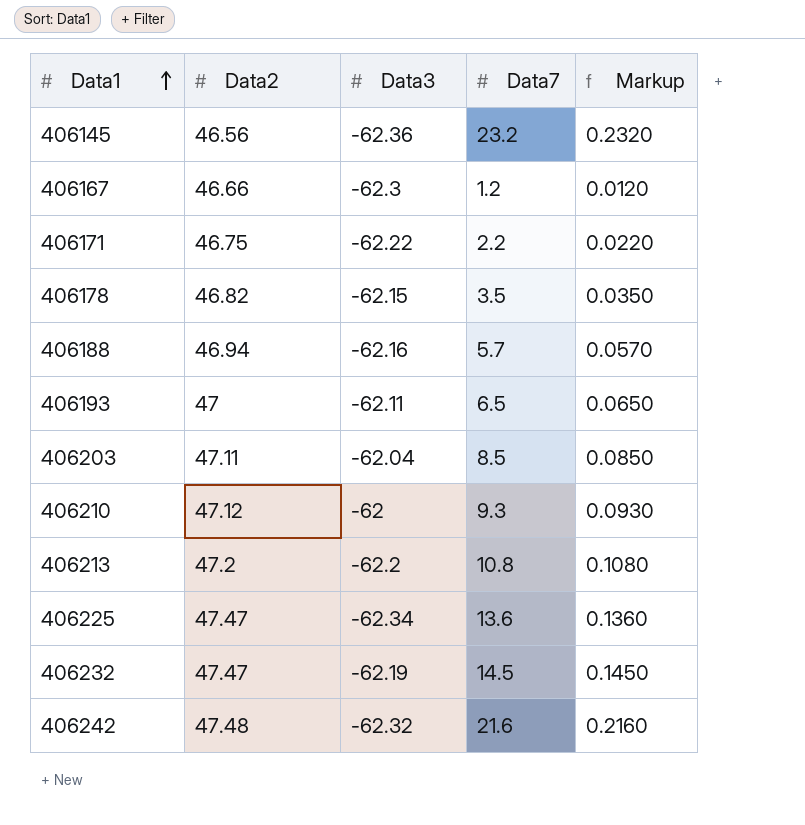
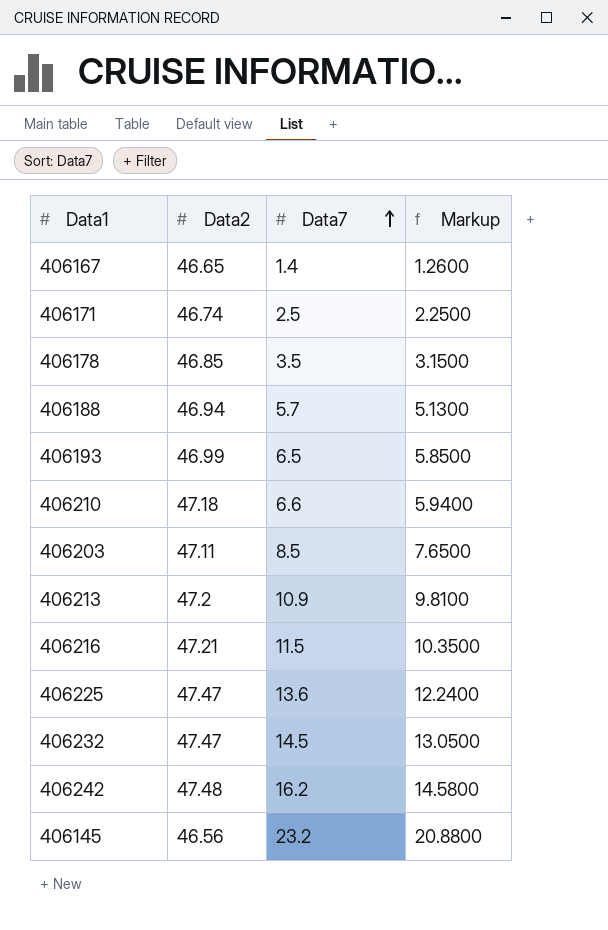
row order: Data1 ascending -> Data7 ascending
column Data3 | position: 3 -> none
column Markup | formula: [Data7] * 0.01 -> [Data7] * 0.9
406167 | Data2: 46.66 -> 46.65
406167 | Data7: 1.2 -> 1.4
406171 | Data2: 46.75 -> 46.74
406171 | Data7: 2.2 -> 2.5
406178 | Data2: 46.82 -> 46.85
406193 | Data2: 47 -> 46.99
406210 | Data2: 47.12 -> 47.18
406210 | Data7: 9.3 -> 6.6
406213 | Data7: 10.8 -> 10.9
row 406216: none -> 47.21 | 11.5 | 10.3500
406242 | Data7: 21.6 -> 16.2

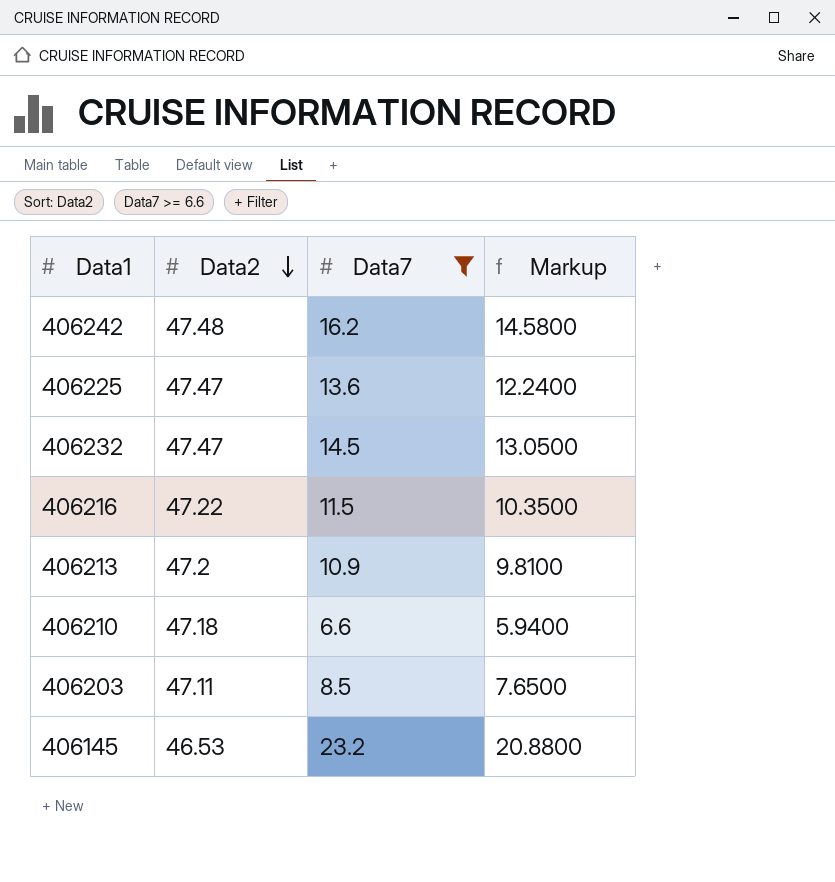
filter: none -> Data7 >= 6.6
row order: Data7 ascending -> Data2 descending
406216 | Data2: 47.21 -> 47.22
406145 | Data2: 46.56 -> 46.53

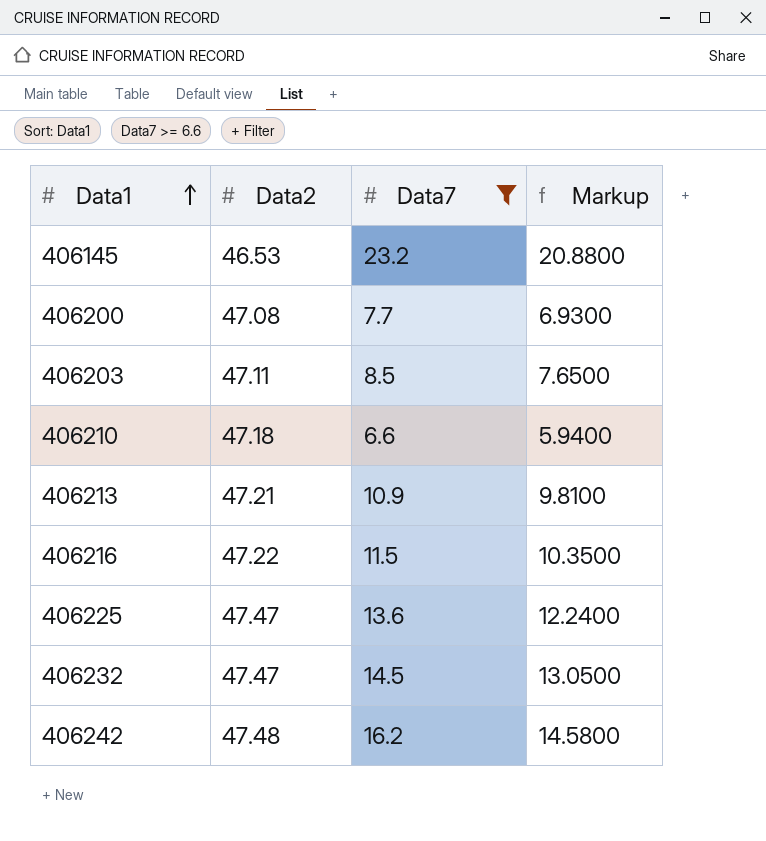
row order: Data2 descending -> Data1 ascending
row 406200: none -> 47.08 | 7.7 | 6.9300
406213 | Data2: 47.2 -> 47.21

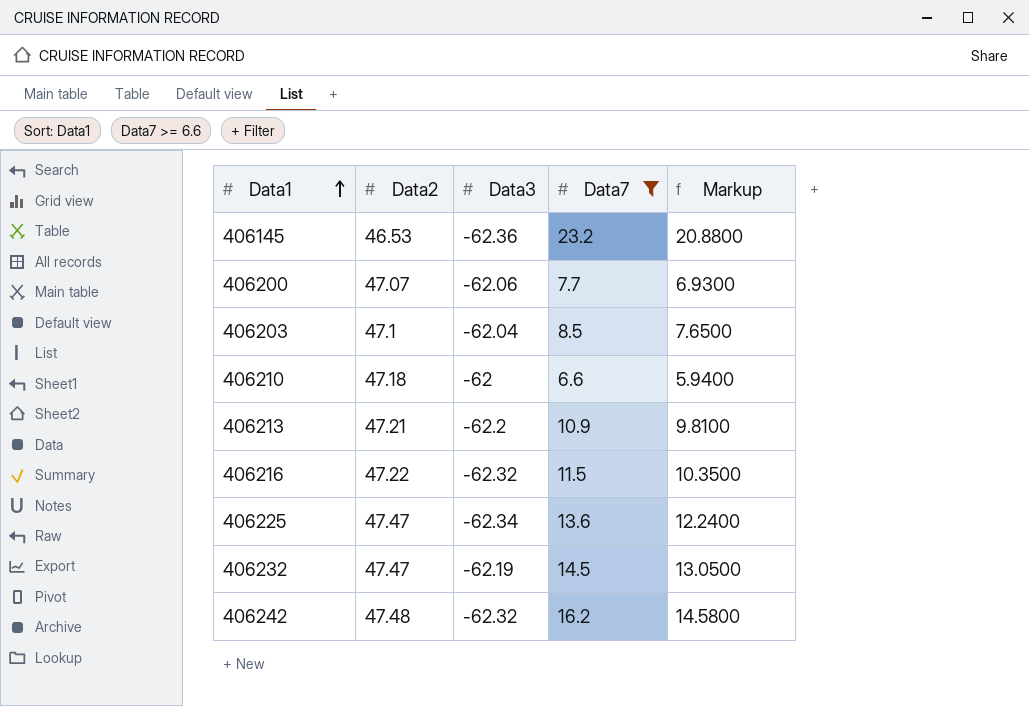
column Data3 | position: none -> 3
406200 | Data2: 47.08 -> 47.07
406203 | Data2: 47.11 -> 47.1

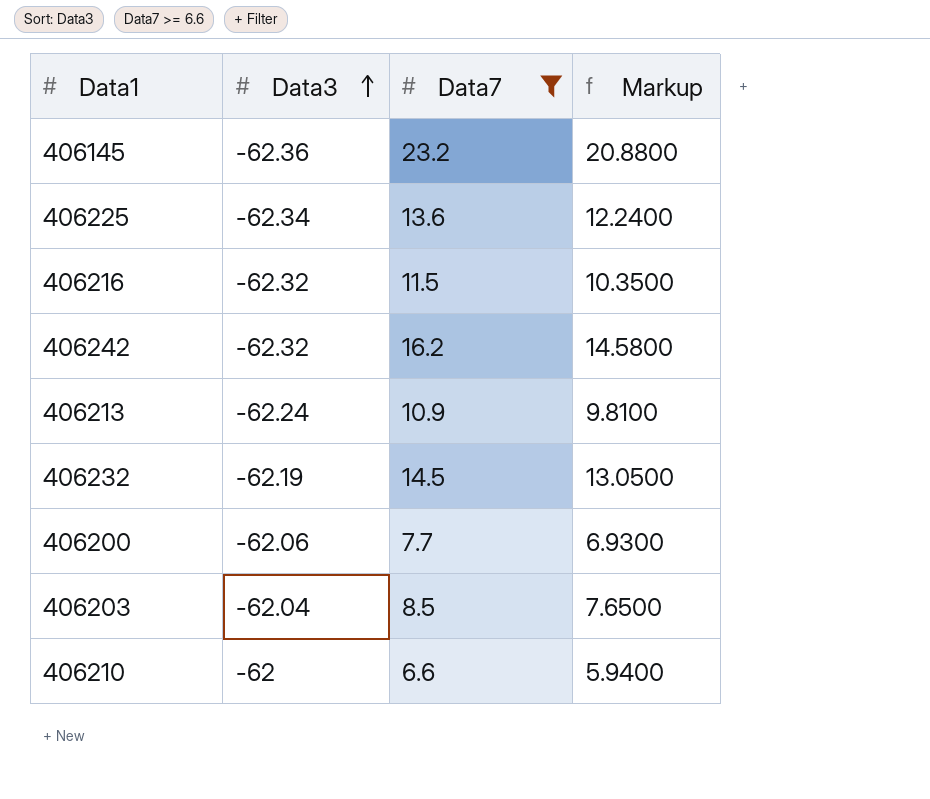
row order: Data1 ascending -> Data3 ascending
column Data2 | position: 2 -> none
406213 | Data3: -62.2 -> -62.24

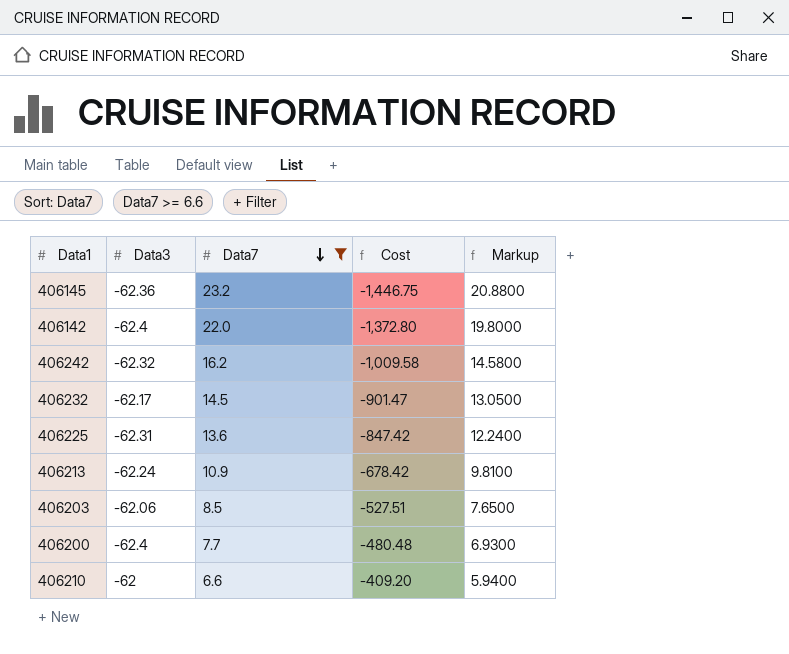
row order: Data3 ascending -> Data7 descending
column Cost | formula: none -> [Data3] * [Data7]
row 406216: -62.32 | 11.5 | 10.3500 -> none
row 406142: none -> -62.4 | 22.0 | -1,372.80 | 19.8000
406232 | Data3: -62.19 -> -62.17
406225 | Data3: -62.34 -> -62.31
406203 | Data3: -62.04 -> -62.06
406200 | Data3: -62.06 -> -62.4

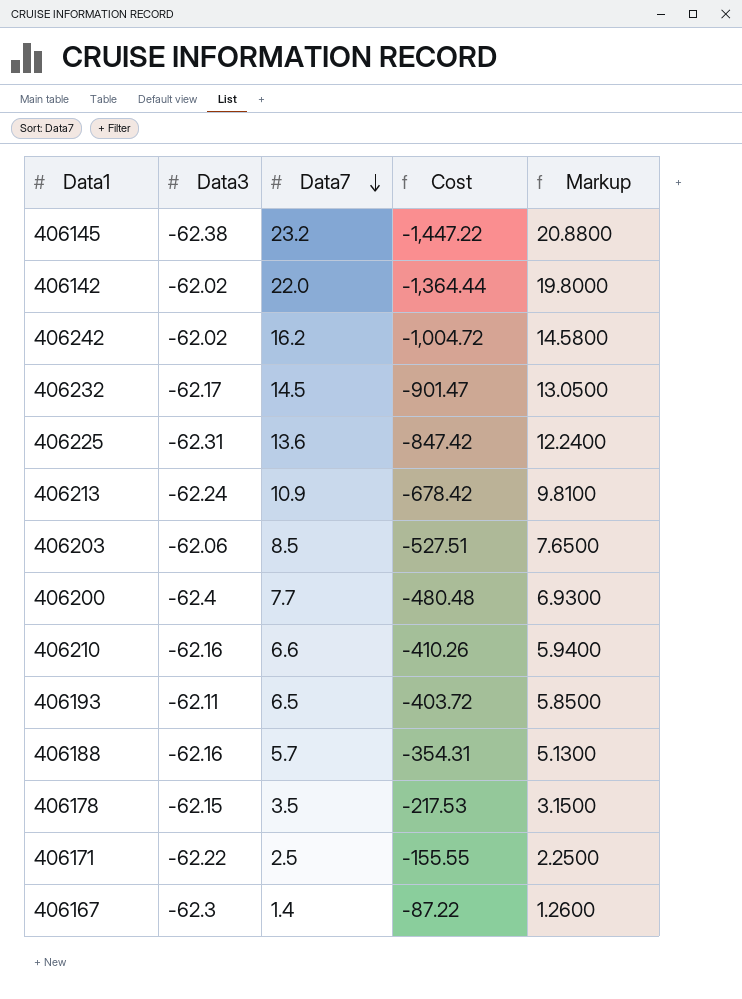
filter: Data7 >= 6.6 -> none
406145 | Data3: -62.36 -> -62.38
406145 | Cost: -1,446.75 -> -1,447.22
406142 | Data3: -62.4 -> -62.02
406142 | Cost: -1,372.80 -> -1,364.44
406242 | Data3: -62.32 -> -62.02
406242 | Cost: -1,009.58 -> -1,004.72
406210 | Data3: -62 -> -62.16
406210 | Cost: -409.20 -> -410.26

